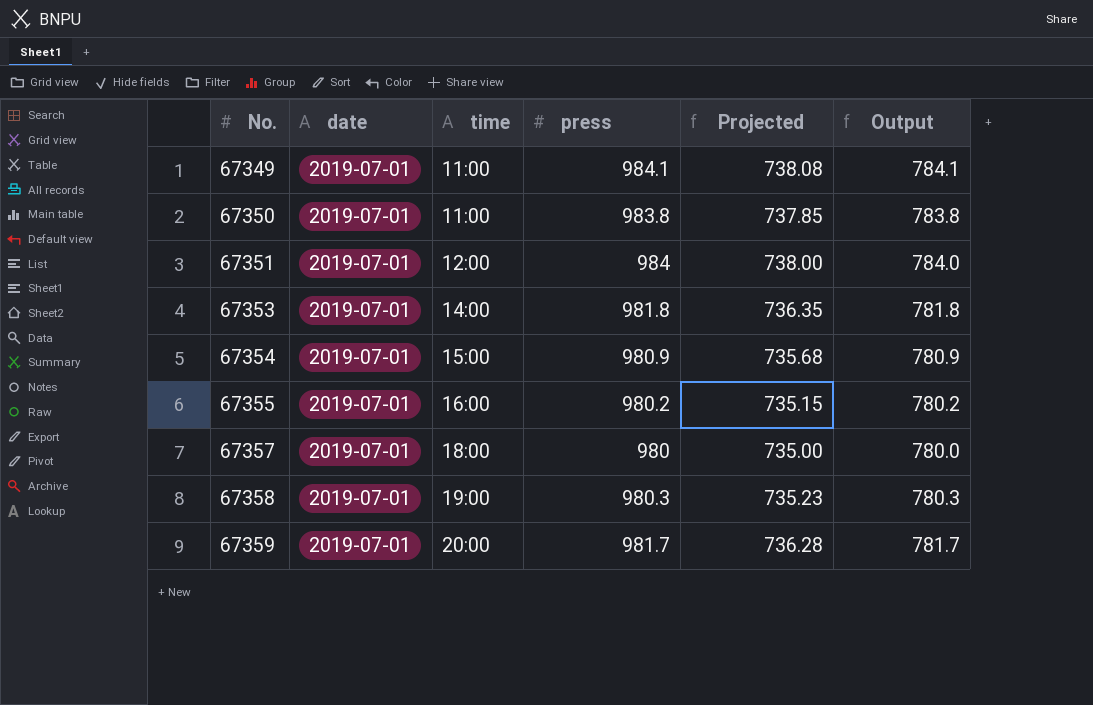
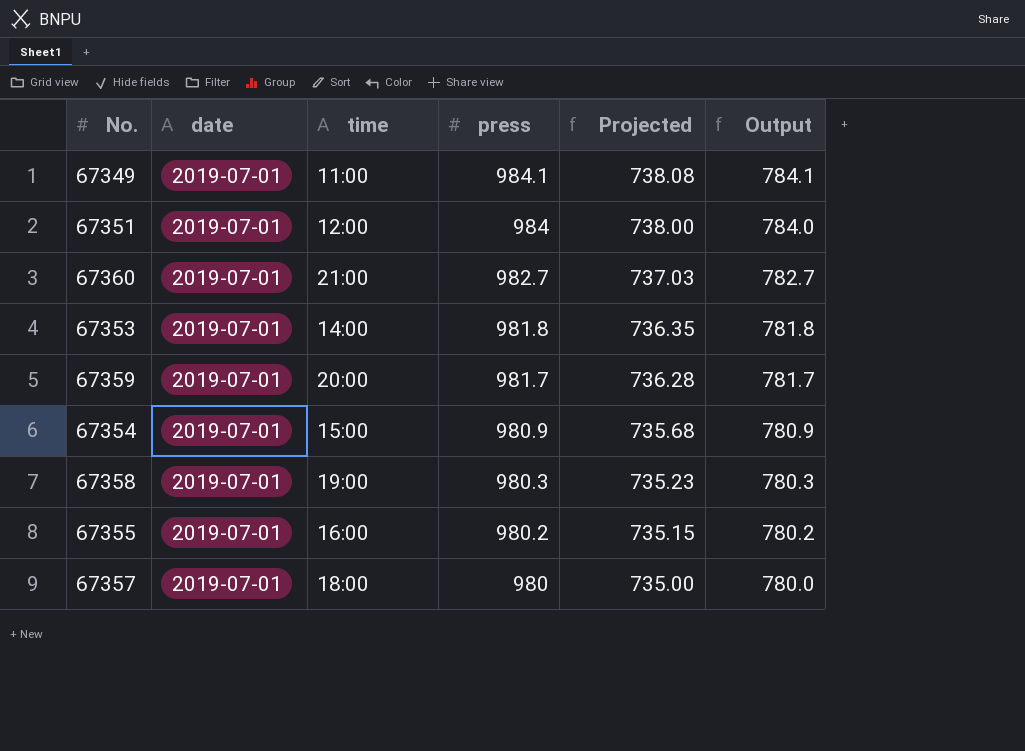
row order: No. ascending -> press descending
row 67350: 2019-07-01 | 11:00 | 983.8 | 737.85 | 783.8 -> none
row 67360: none -> 2019-07-01 | 21:00 | 982.7 | 737.03 | 782.7

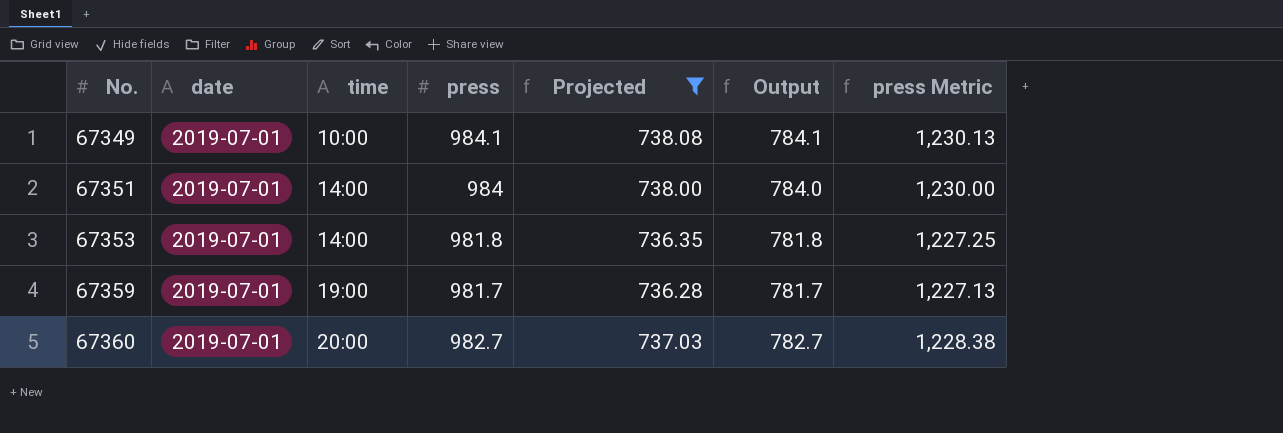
filter: none -> Projected >= 736.28
row order: press descending -> No. ascending
column press Metric | formula: none -> [press] * 1.25
67349 | time: 11:00 -> 10:00
67351 | time: 12:00 -> 14:00
67359 | time: 20:00 -> 19:00
67360 | time: 21:00 -> 20:00

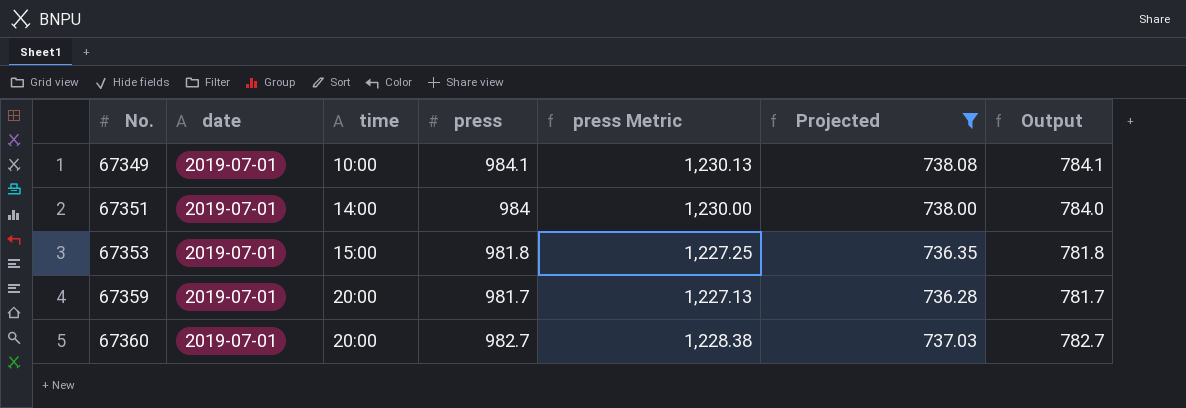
column press Metric | position: 7 -> 5
67353 | time: 14:00 -> 15:00
67359 | time: 19:00 -> 20:00

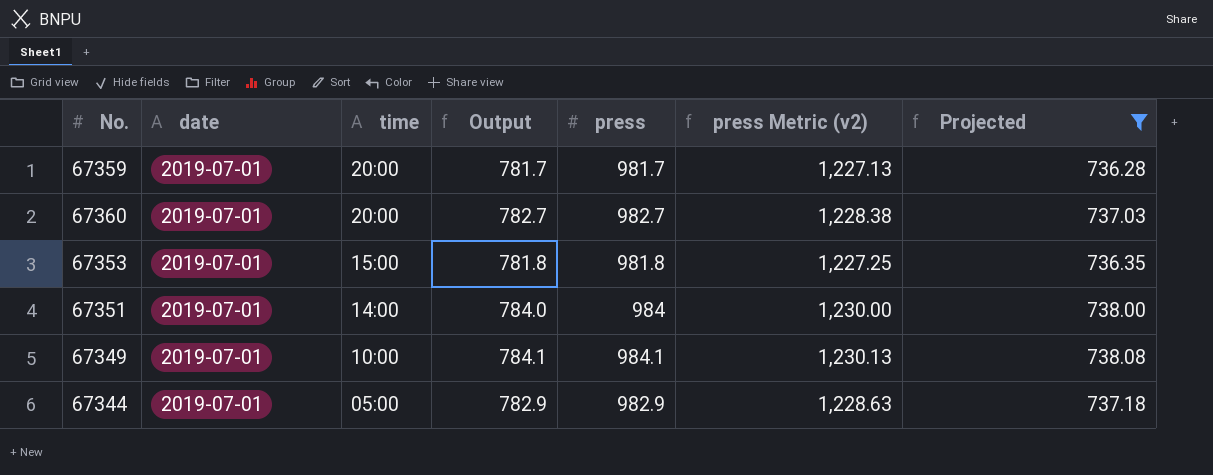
row order: No. ascending -> time descending
column Output | position: 7 -> 4
column name: press Metric -> press Metric (v2)
row 67344: none -> 2019-07-01 | 05:00 | 782.9 | 982.9 | 1,228.63 | 737.18

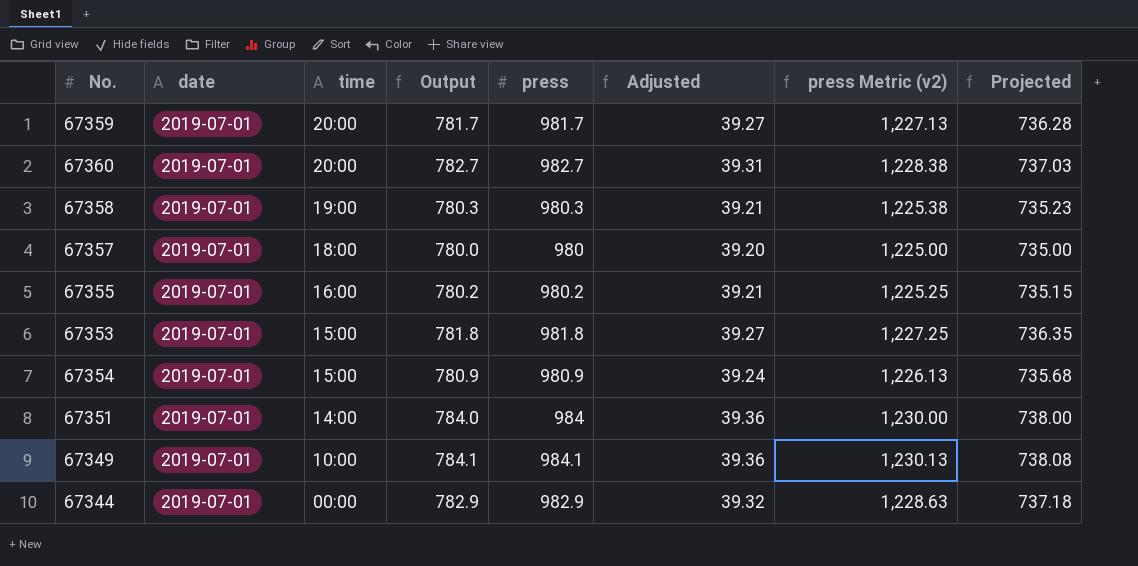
filter: Projected >= 736.28 -> none
column Adjusted | formula: none -> [press] * 0.04
67344 | time: 05:00 -> 00:00

